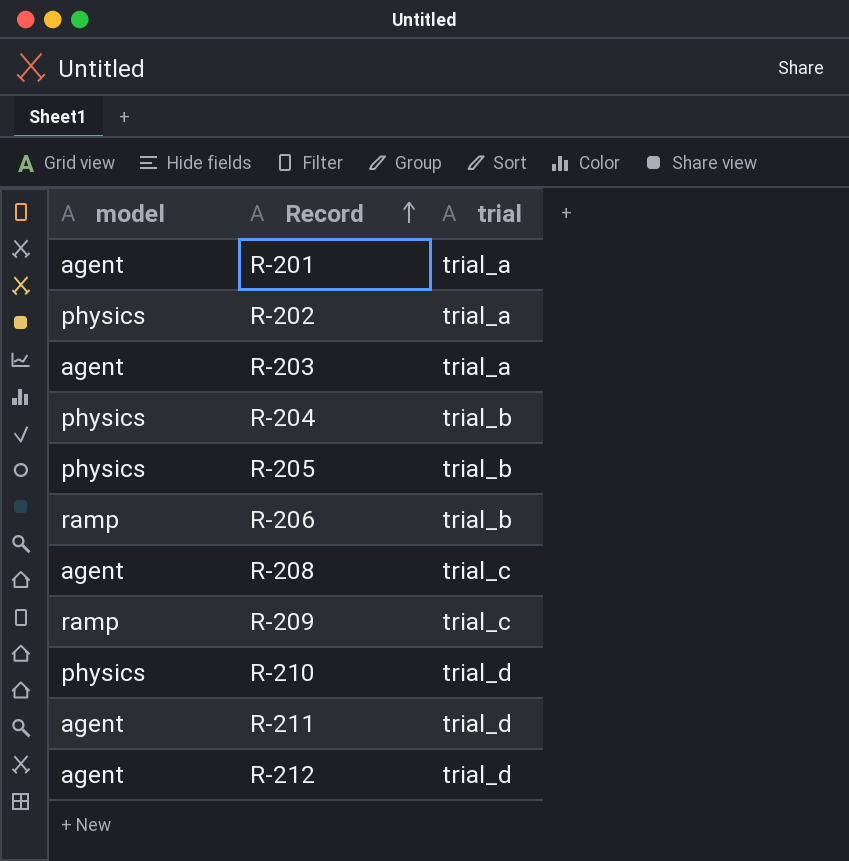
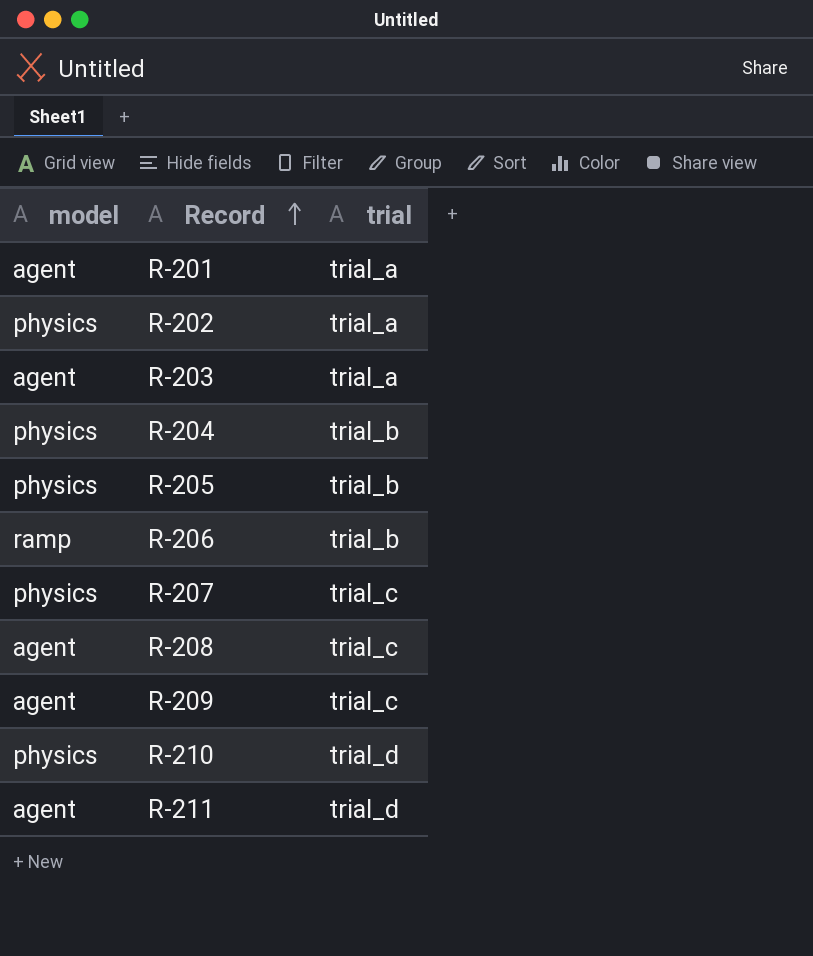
row R-212: agent | trial_d -> none
row R-207: none -> physics | trial_c
R-209 | model: ramp -> agent

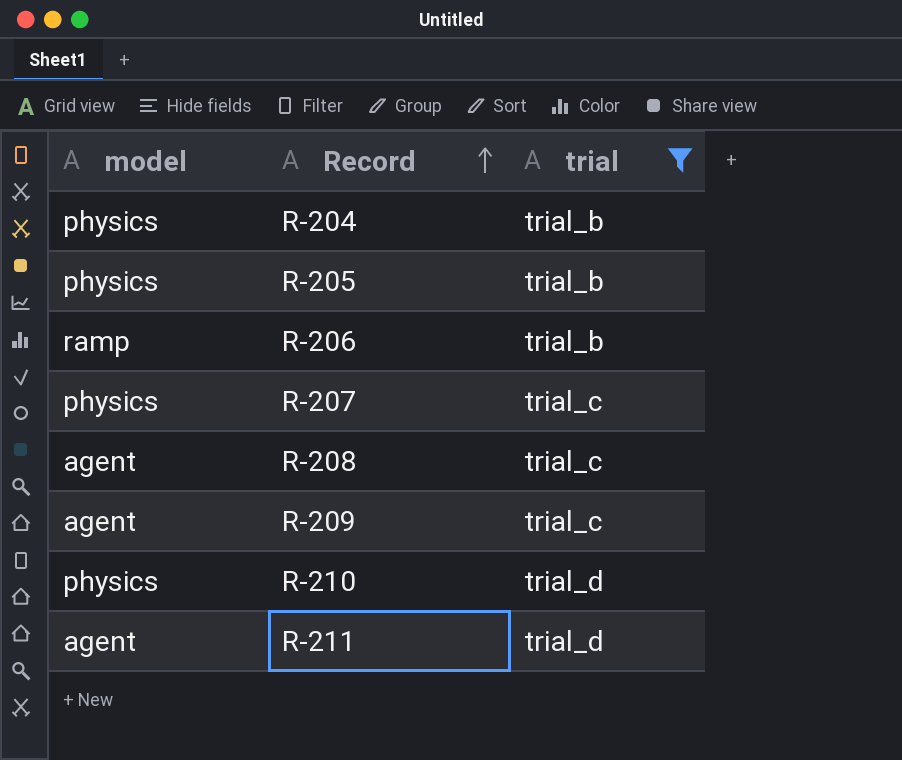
filter: none -> trial != trial_a

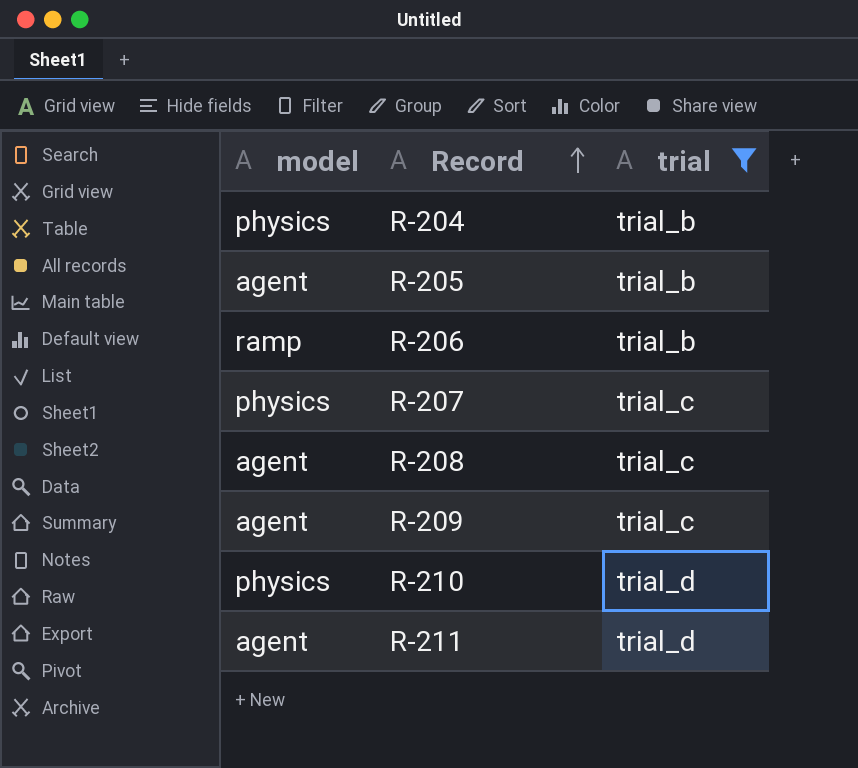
R-205 | model: physics -> agent

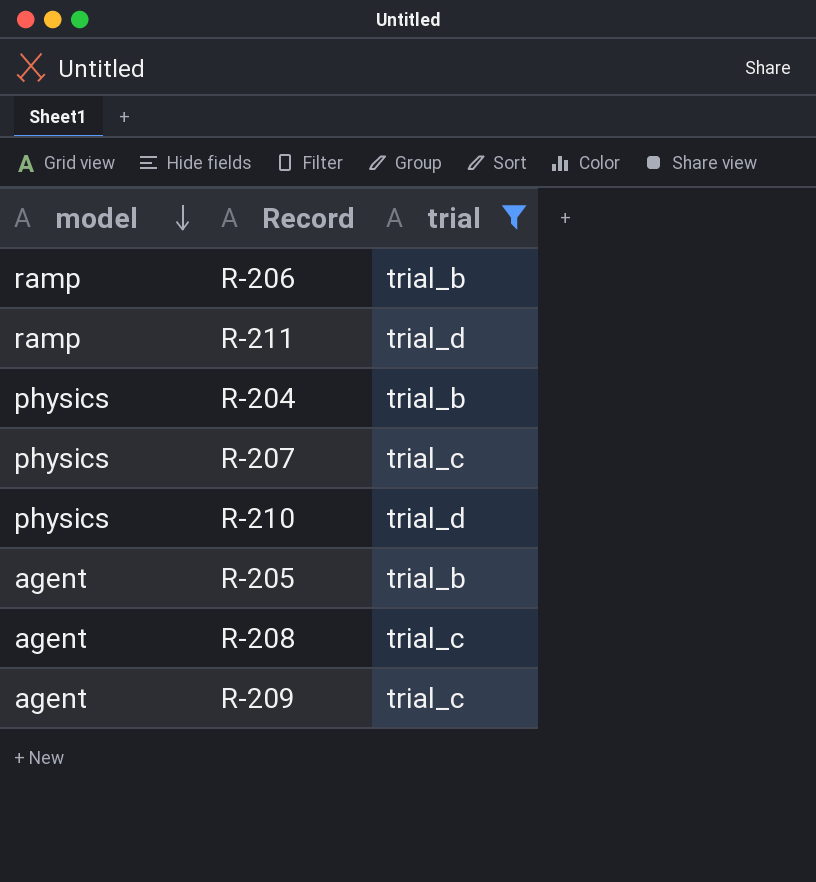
row order: Record ascending -> model descending
R-211 | model: agent -> ramp

